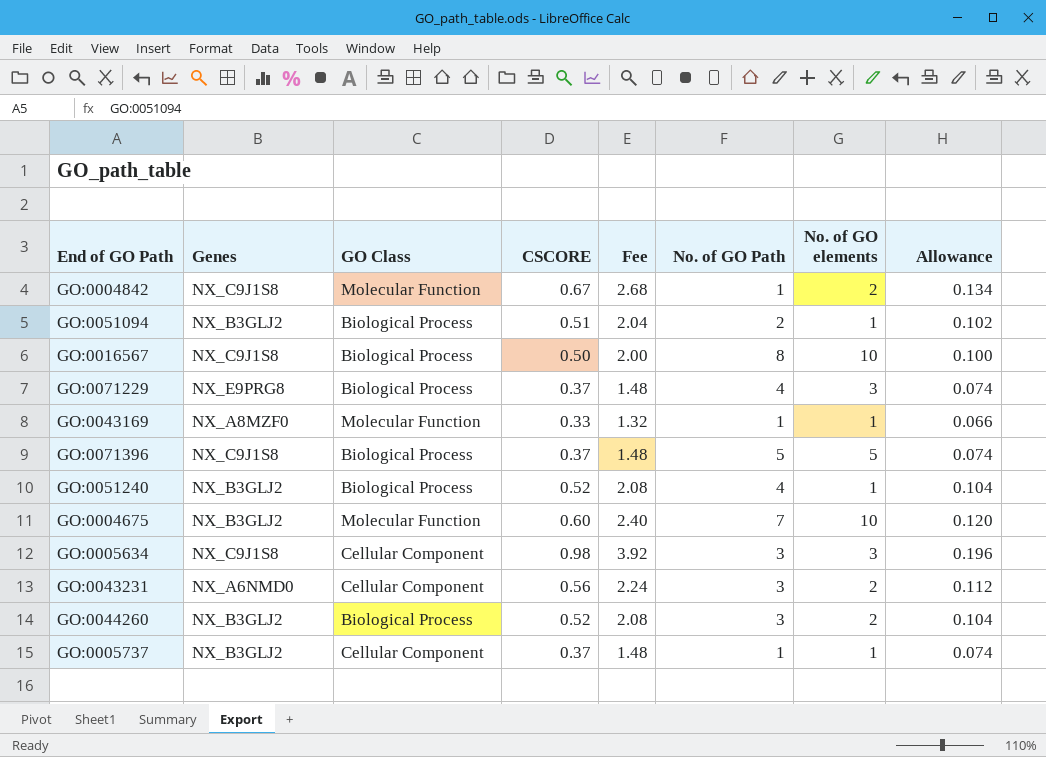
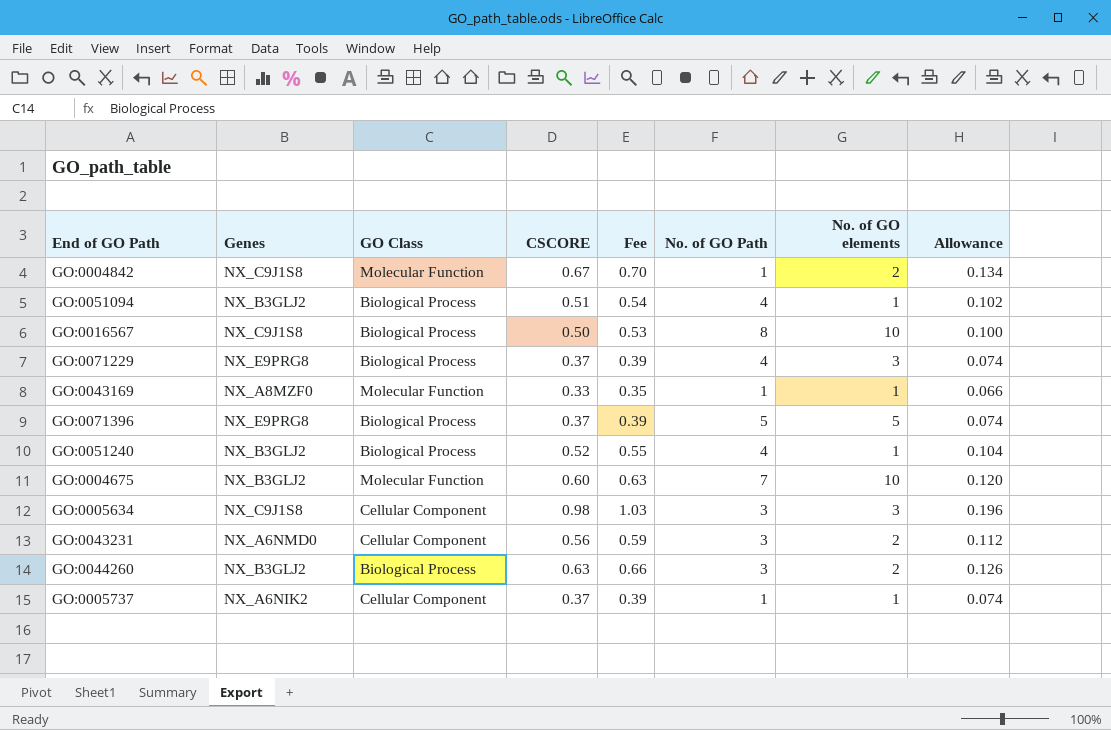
column Fee | formula: [CSCORE] * 4 -> [CSCORE] * 1.05
GO:0051094 | No. of GO Path: 2 -> 4
GO:0071396 | Genes: NX_C9J1S8 -> NX_E9PRG8
GO:0044260 | CSCORE: 0.52 -> 0.63
GO:0044260 | Allowance: 0.104 -> 0.126
GO:0005737 | Genes: NX_B3GLJ2 -> NX_A6NIK2

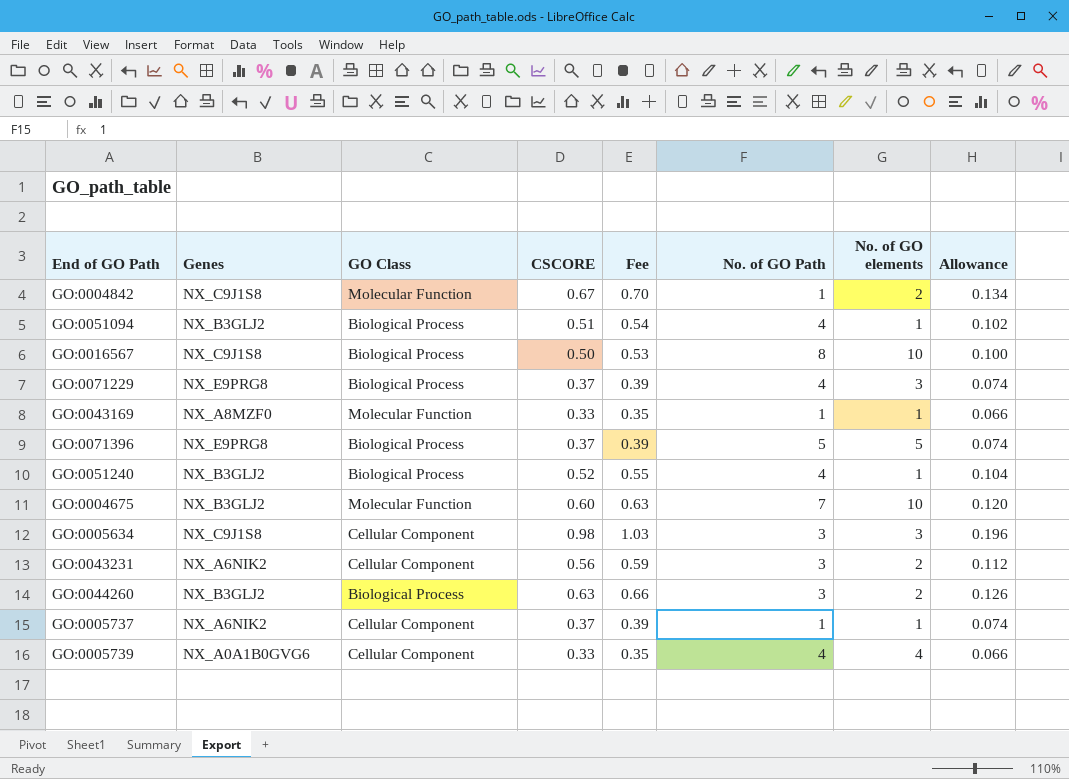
GO:0043231 | Genes: NX_A6NMD0 -> NX_A6NIK2
row GO:0005739: none -> NX_A0A1B0GVG6 | Cellular Component | 0.33 | 0.35 | 4 | 4 | 0.066

